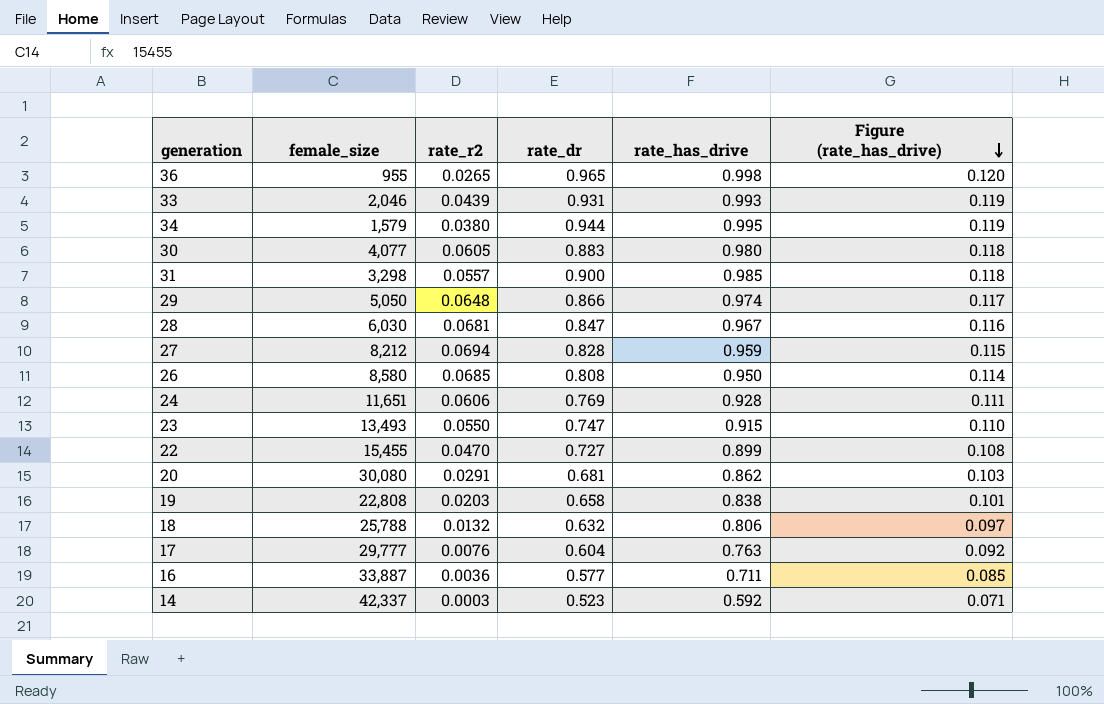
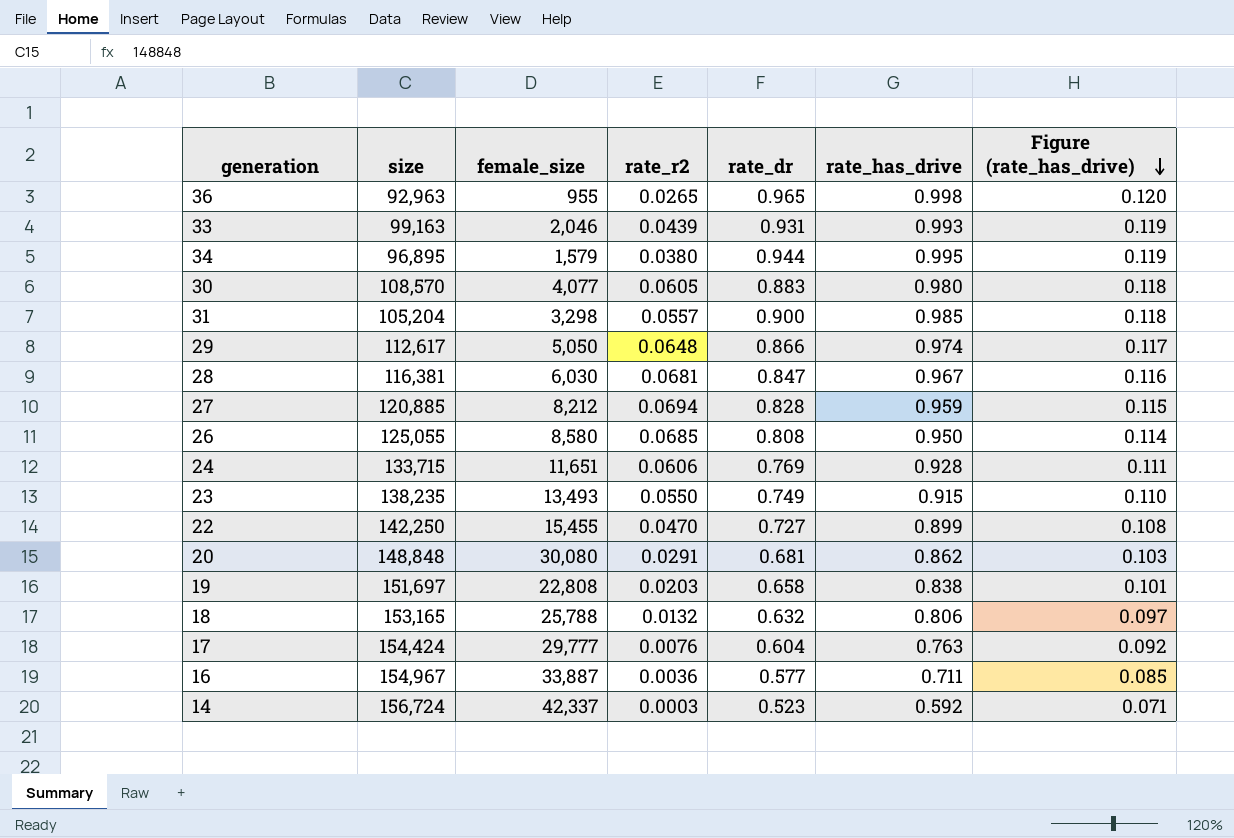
column size | position: none -> 2
23 | rate_dr: 0.747 -> 0.749

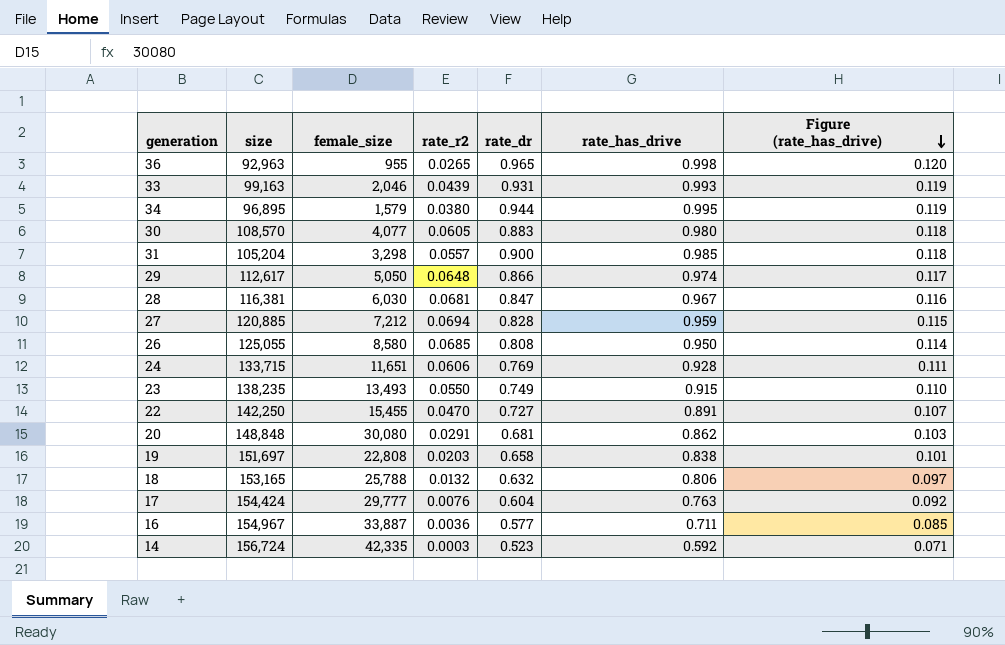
27 | female_size: 8,212 -> 7,212
22 | rate_has_drive: 0.899 -> 0.891
22 | Figure (rate_has_drive): 0.108 -> 0.107
14 | female_size: 42,337 -> 42,335

